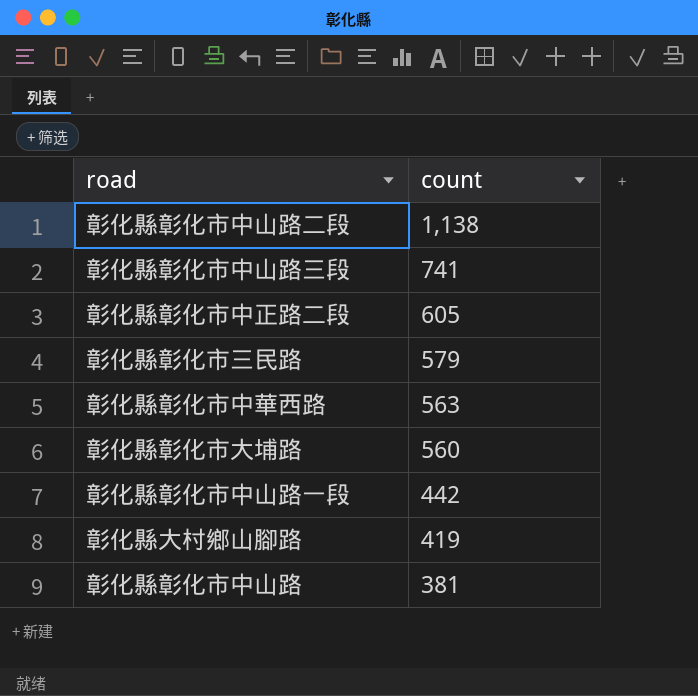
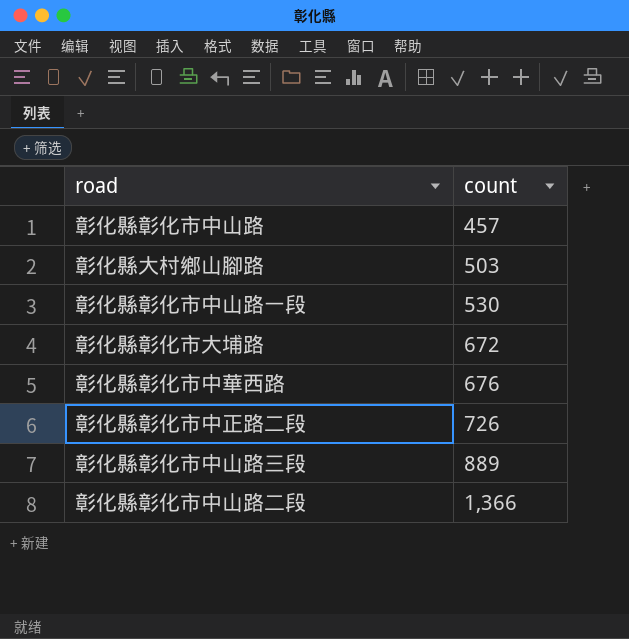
row order: count descending -> count ascending
row 彰化縣彰化市三民路: 579 -> none
彰化縣彰化市中山路 | count: 381 -> 457
彰化縣大村鄉山腳路 | count: 419 -> 503
彰化縣彰化市中山路一段 | count: 442 -> 530
彰化縣彰化市大埔路 | count: 560 -> 672
彰化縣彰化市中華西路 | count: 563 -> 676
彰化縣彰化市中正路二段 | count: 605 -> 726
彰化縣彰化市中山路三段 | count: 741 -> 889
彰化縣彰化市中山路二段 | count: 1,138 -> 1,366

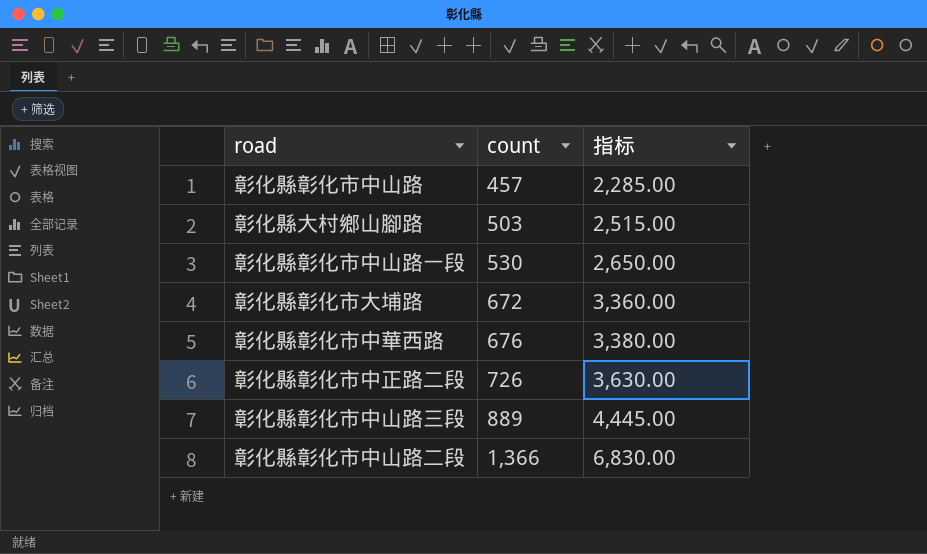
column 指标 | formula: none -> [count] * 5

